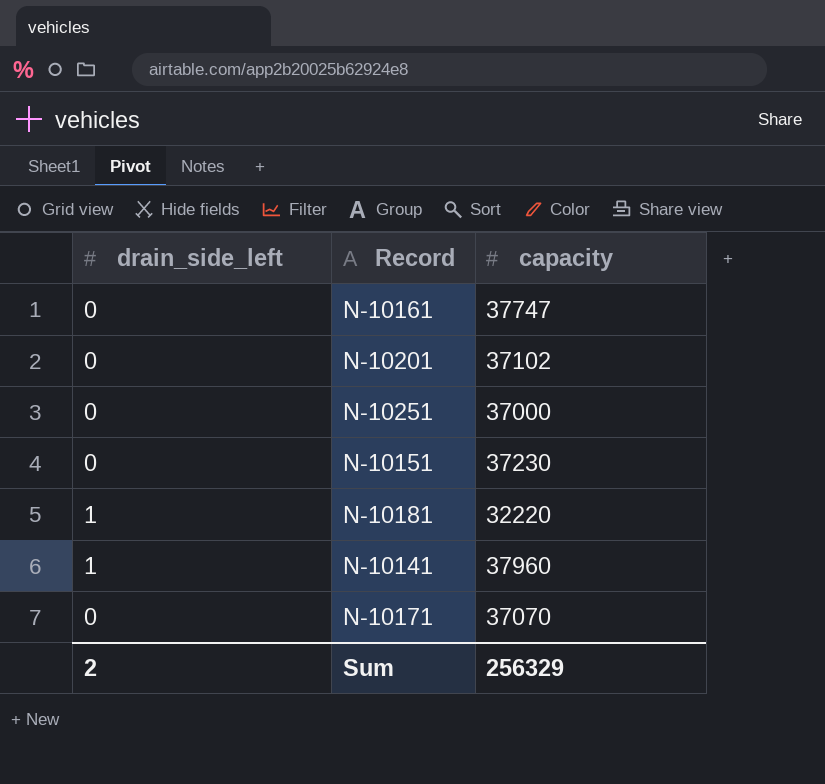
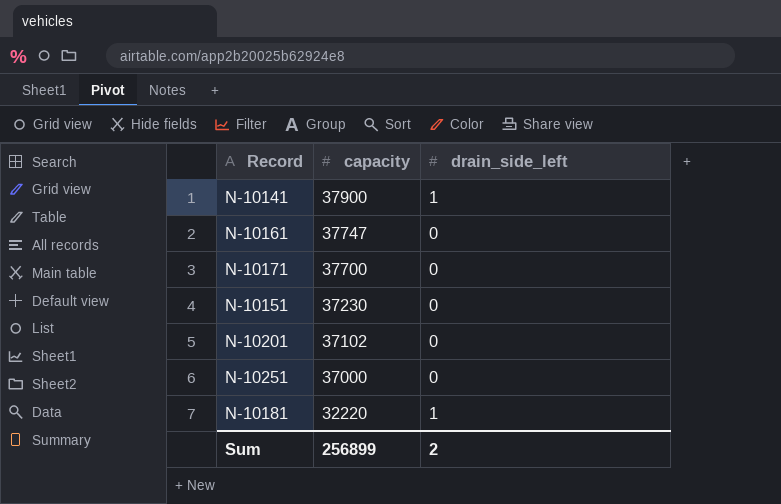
row order: none -> capacity descending
column drain_side_left | position: 1 -> 3
N-10141 | capacity: 37960 -> 37900
N-10171 | capacity: 37070 -> 37700
Sum | capacity: 256329 -> 256899

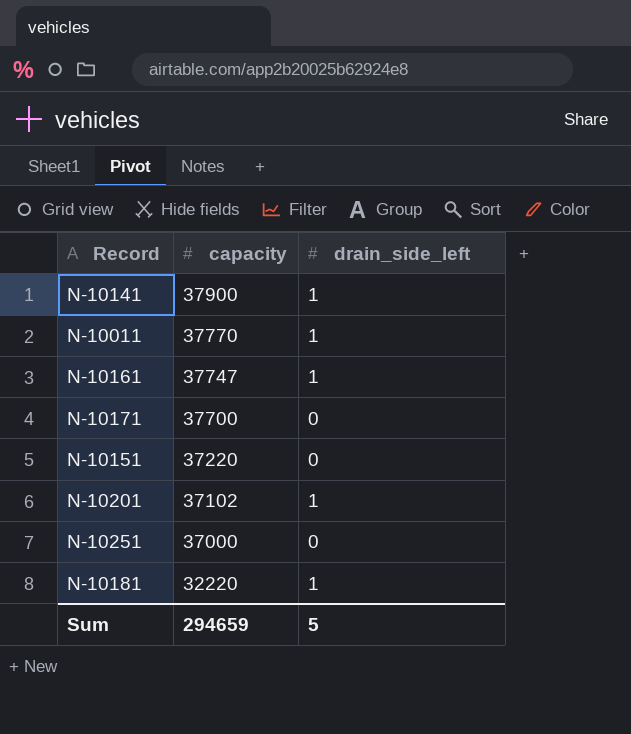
row N-10011: none -> 37770 | 1
N-10161 | drain_side_left: 0 -> 1
N-10151 | capacity: 37230 -> 37220
N-10201 | drain_side_left: 0 -> 1
Sum | capacity: 256899 -> 294659
Sum | drain_side_left: 2 -> 5

